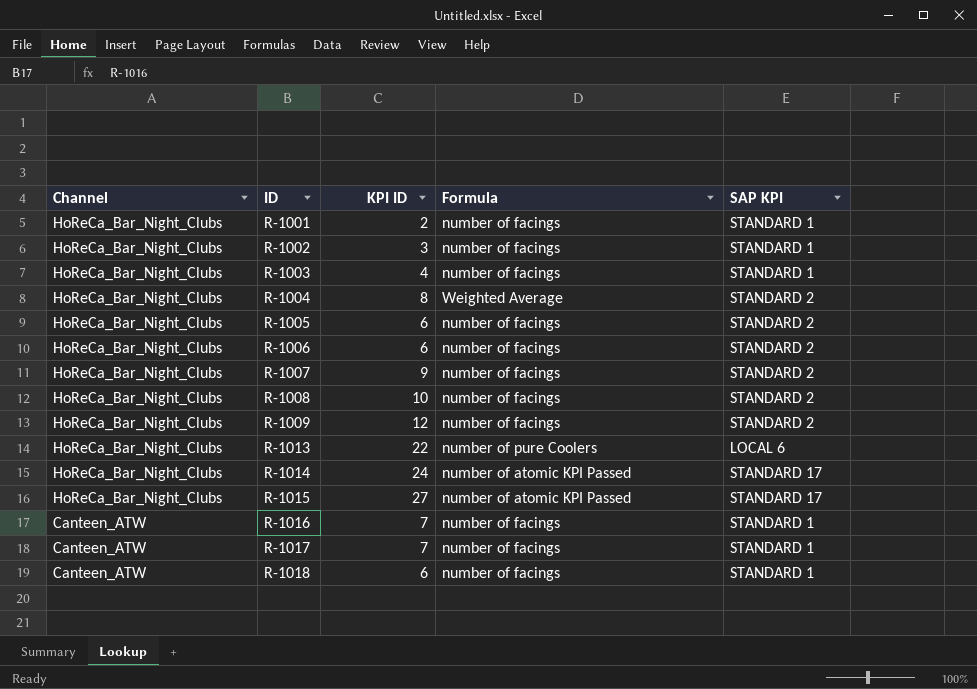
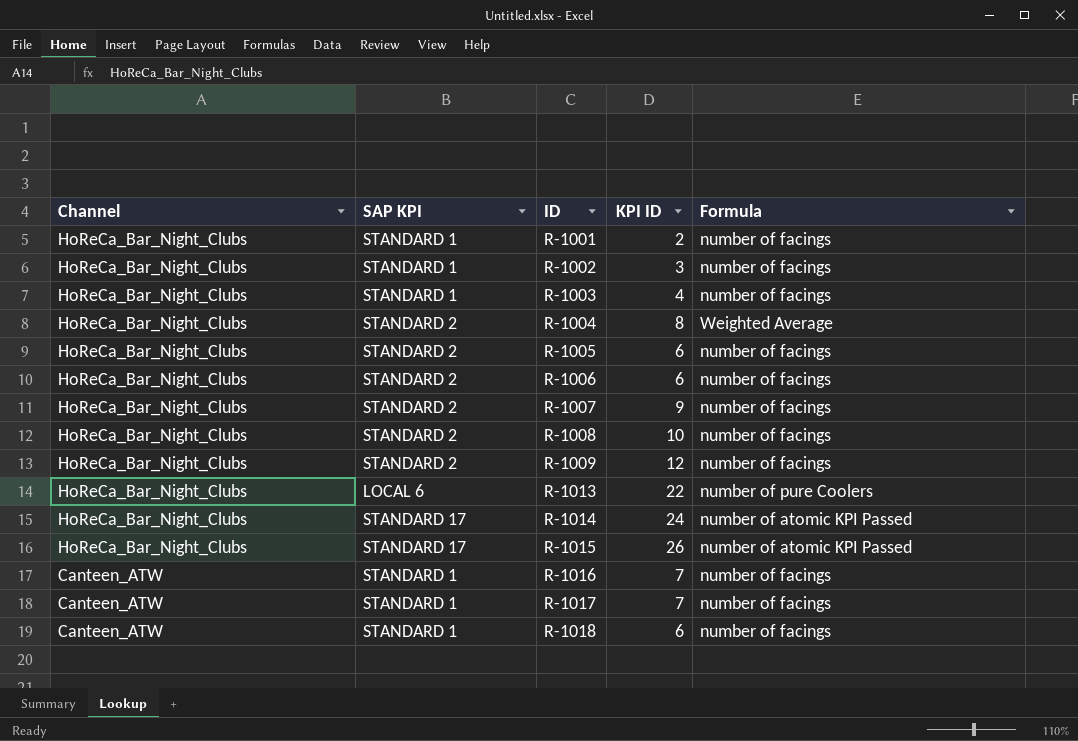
column SAP KPI | position: 5 -> 2
R-1015 | KPI ID: 27 -> 26

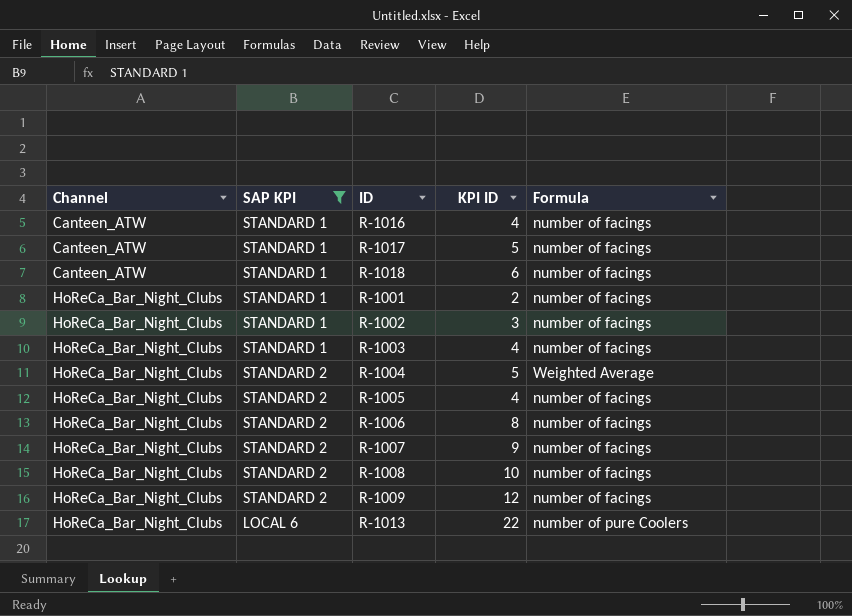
filter: none -> SAP KPI != STANDARD 17
row order: Channel descending -> Channel ascending
R-1016 | KPI ID: 7 -> 4
R-1017 | KPI ID: 7 -> 5
R-1004 | KPI ID: 8 -> 5
R-1005 | KPI ID: 6 -> 4
R-1006 | KPI ID: 6 -> 8

